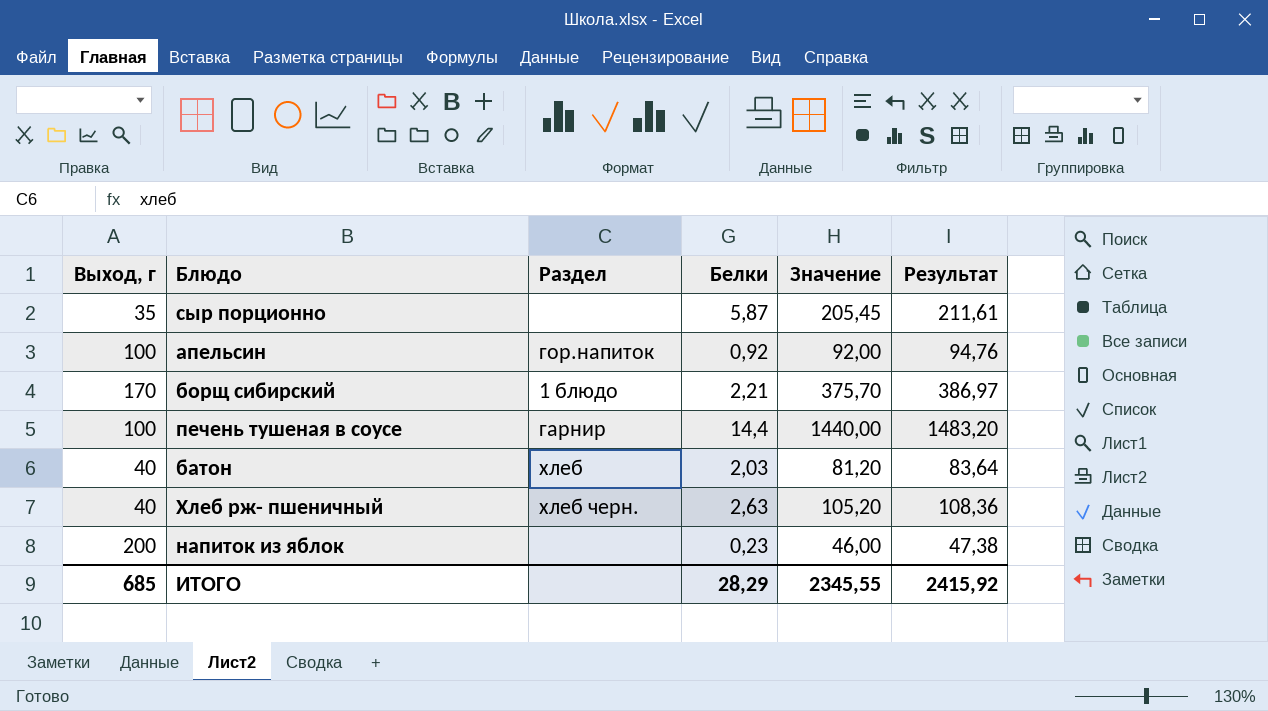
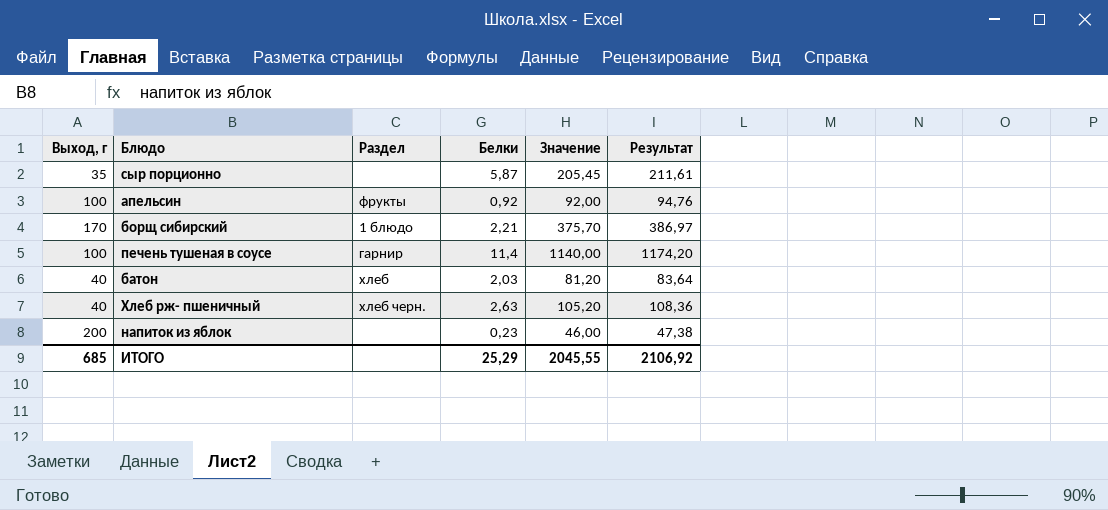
апельсин | Раздел: гор.напиток -> фрукты
печень тушеная в соусе | Белки: 14,4 -> 11,4
печень тушеная в соусе | Значение: 1440,00 -> 1140,00
печень тушеная в соусе | Результат: 1483,20 -> 1174,20
ИТОГО | Белки: 28,29 -> 25,29
ИТОГО | Значение: 2345,55 -> 2045,55
ИТОГО | Результат: 2415,92 -> 2106,92

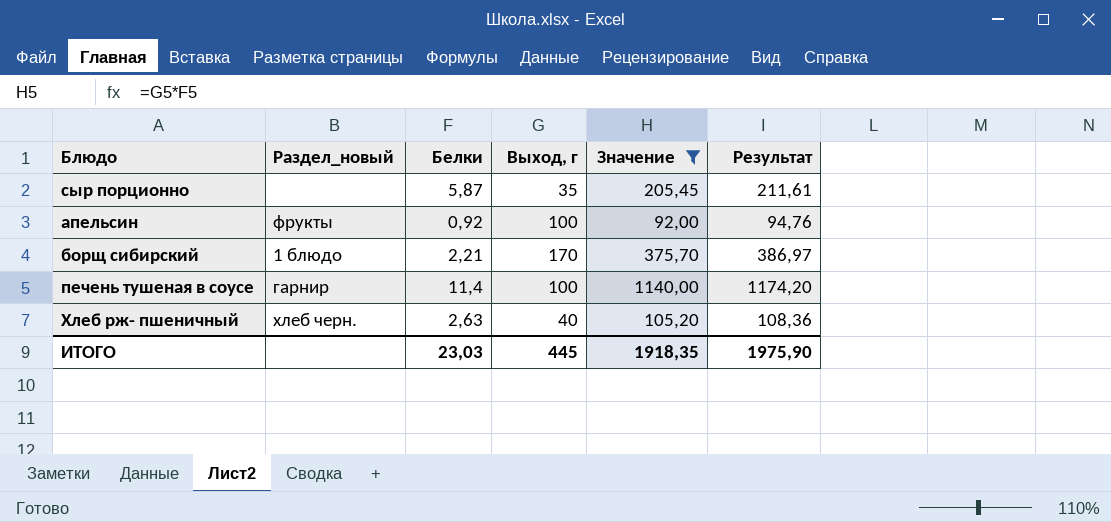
filter: none -> Значение >= 92,00
column name: Раздел -> Раздел_новый
column Выход, г | position: 1 -> 4
ИТОГО | Белки: 25,29 -> 23,03
ИТОГО | Выход, г: 685 -> 445
ИТОГО | Значение: 2045,55 -> 1918,35
ИТОГО | Результат: 2106,92 -> 1975,90

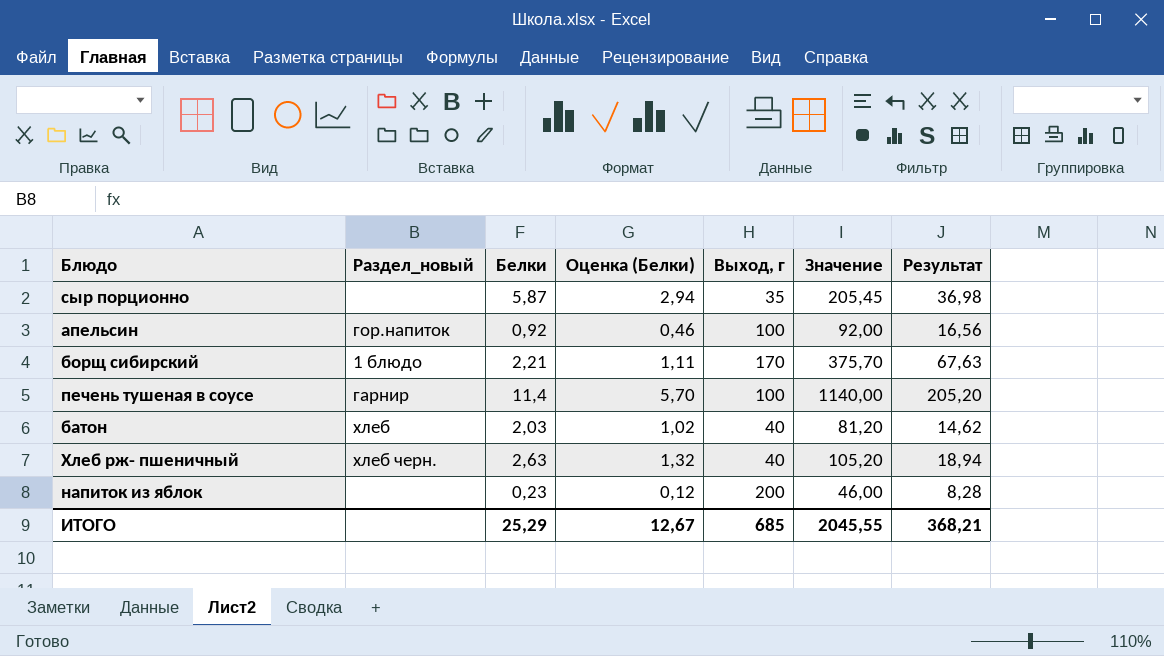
filter: Значение >= 92,00 -> none
column Оценка (Белки) | formula: none -> [Белки] * 0,5
column Результат | formula: [Значение] * 1,03 -> [Значение] * 0,18
апельсин | Раздел_новый: фрукты -> гор.напиток
ИТОГО | Белки: 23,03 -> 25,29
ИТОГО | Выход, г: 445 -> 685
ИТОГО | Значение: 1918,35 -> 2045,55
ИТОГО | Результат: 1975,90 -> 368,21

